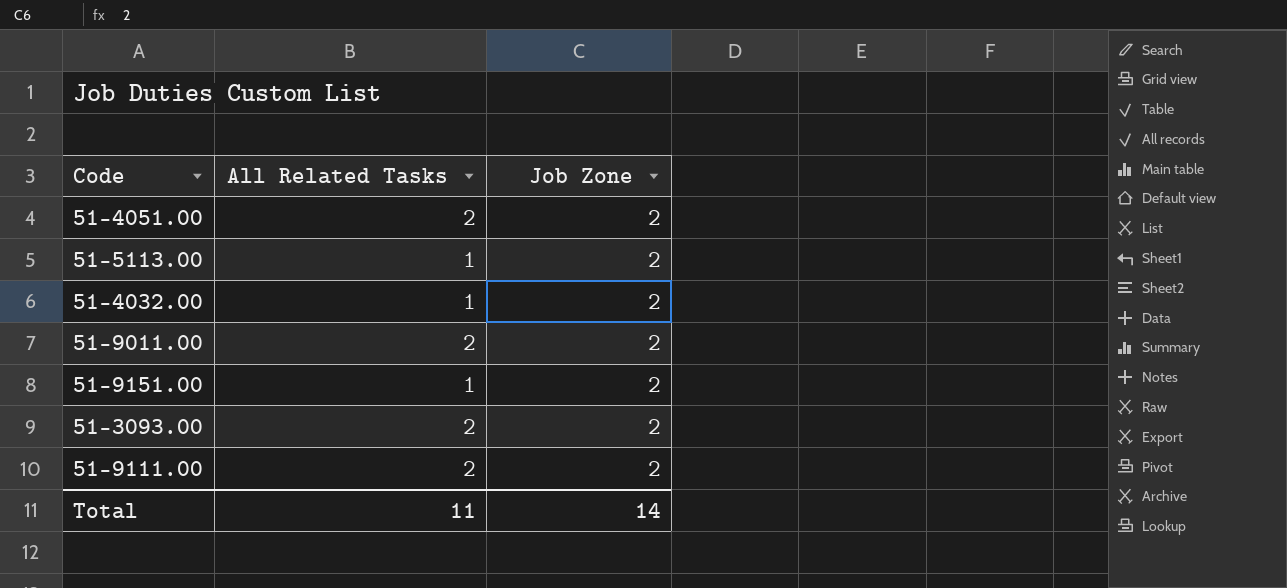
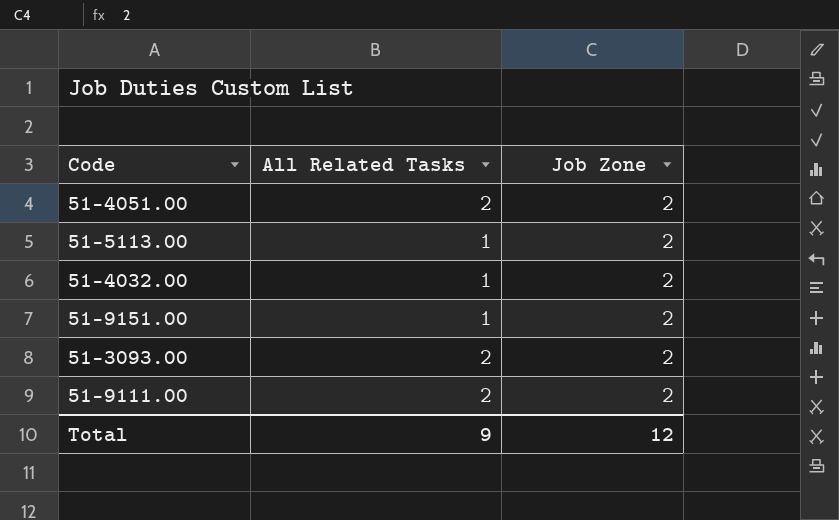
row 51-9011.00: 2 | 2 -> none
Total | All Related Tasks: 11 -> 9
Total | Job Zone: 14 -> 12

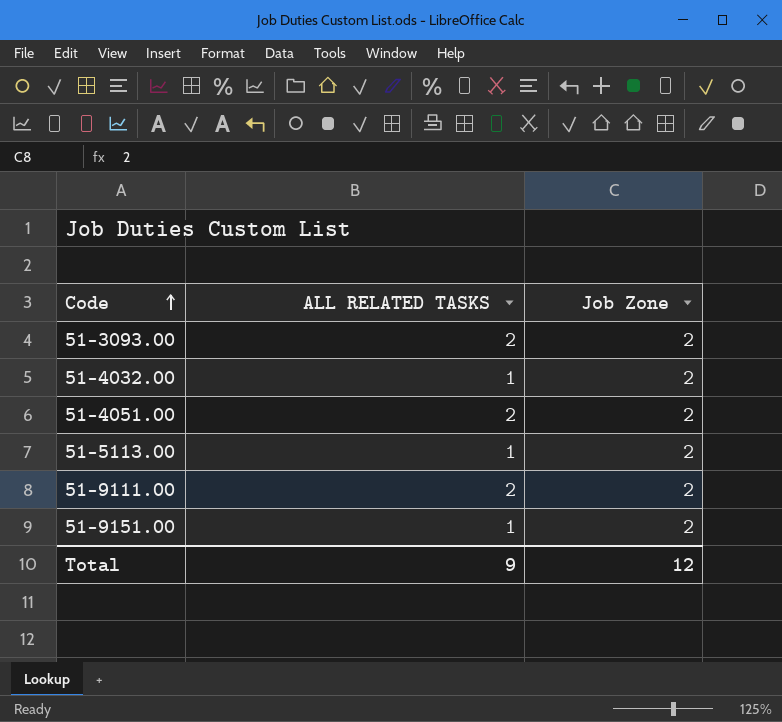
row order: none -> Code ascending
column name: All Related Tasks -> ALL RELATED TASKS

